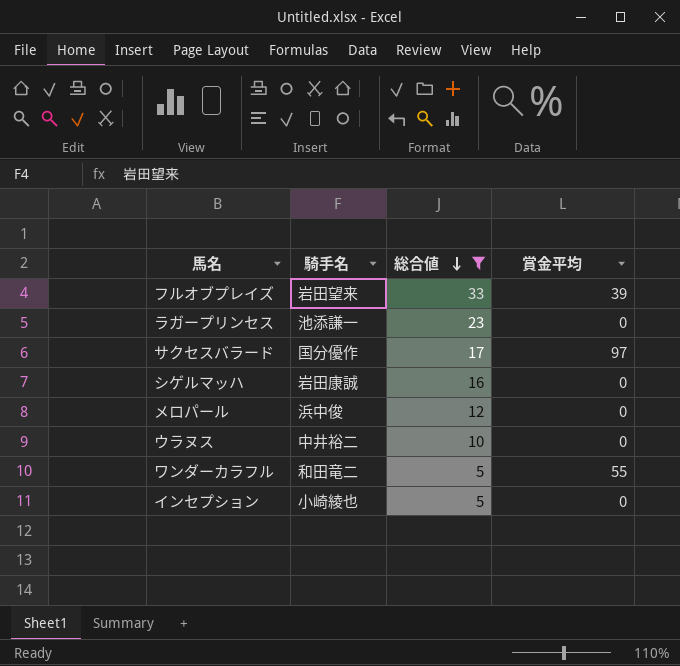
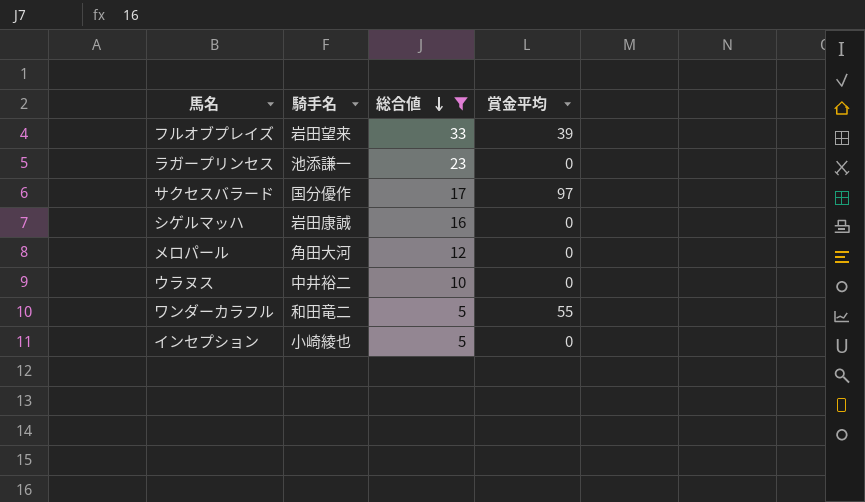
メロパール | 騎手名: 浜中俊 -> 角田大河

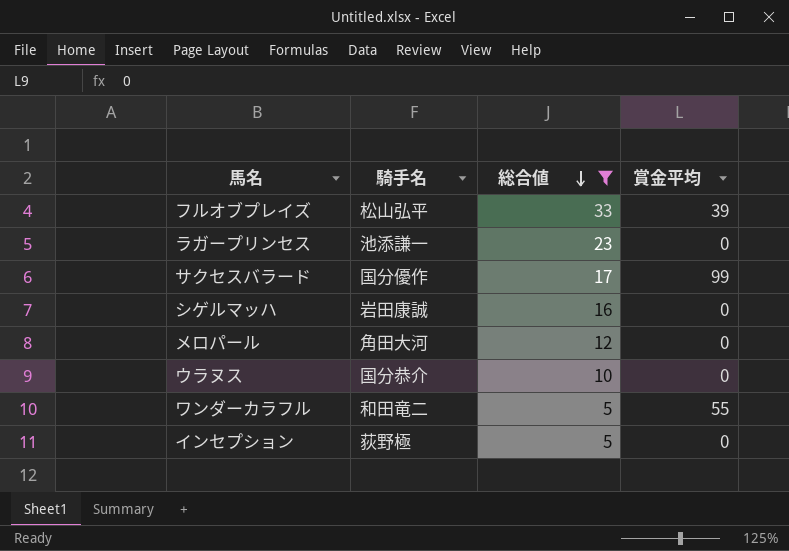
フルオブプレイズ | 騎手名: 岩田望来 -> 松山弘平
サクセスバラード | 賞金平均: 97 -> 99
ウラヌス | 騎手名: 中井裕二 -> 国分恭介
インセプション | 騎手名: 小崎綾也 -> 荻野極

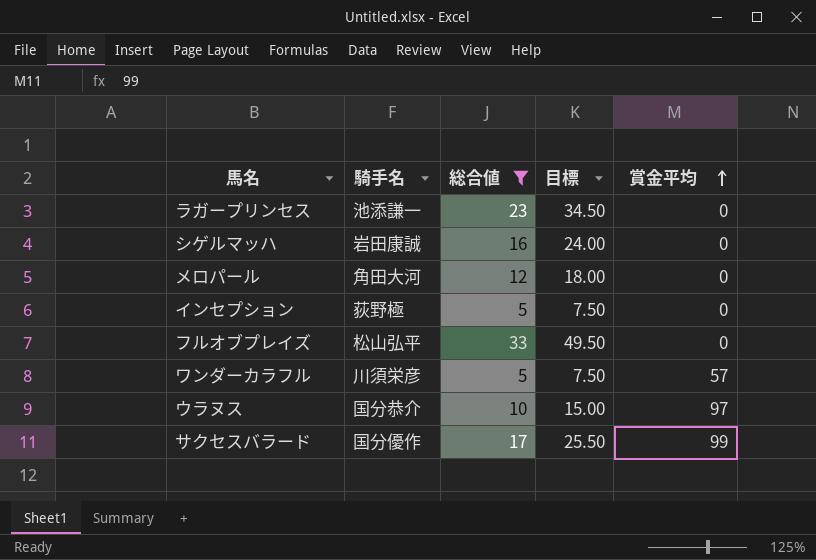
row order: 総合値 descending -> 賞金平均 ascending
column 目標 | formula: none -> [総合値] * 1.5
フルオブプレイズ | 賞金平均: 39 -> 0
ワンダーカラフル | 騎手名: 和田竜二 -> 川須栄彦
ワンダーカラフル | 賞金平均: 55 -> 57
ウラヌス | 賞金平均: 0 -> 97

